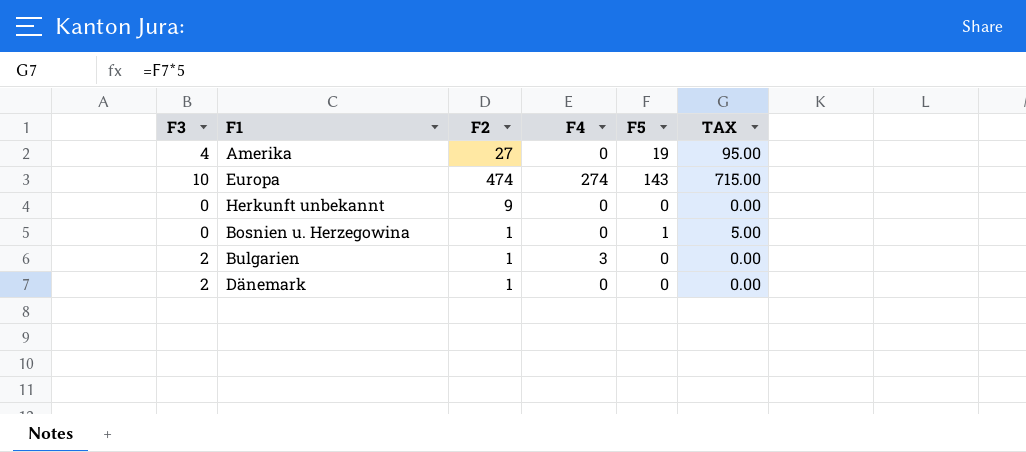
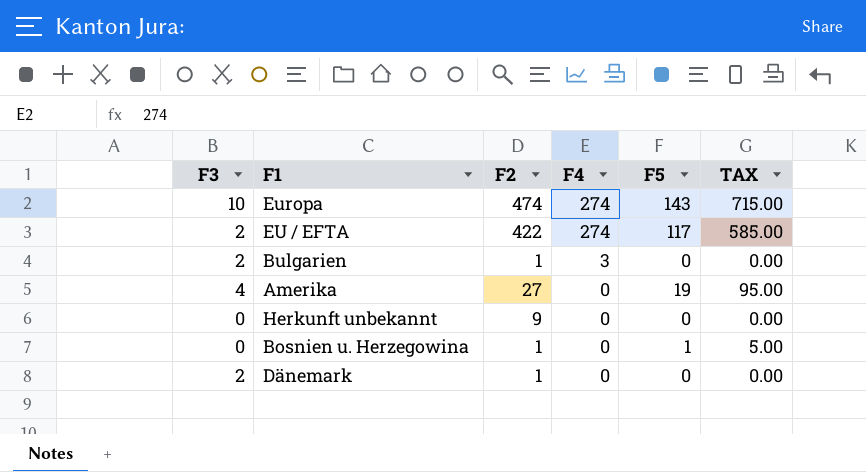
row order: none -> F4 descending
row EU / EFTA: none -> 2 | 422 | 274 | 117 | 585.00

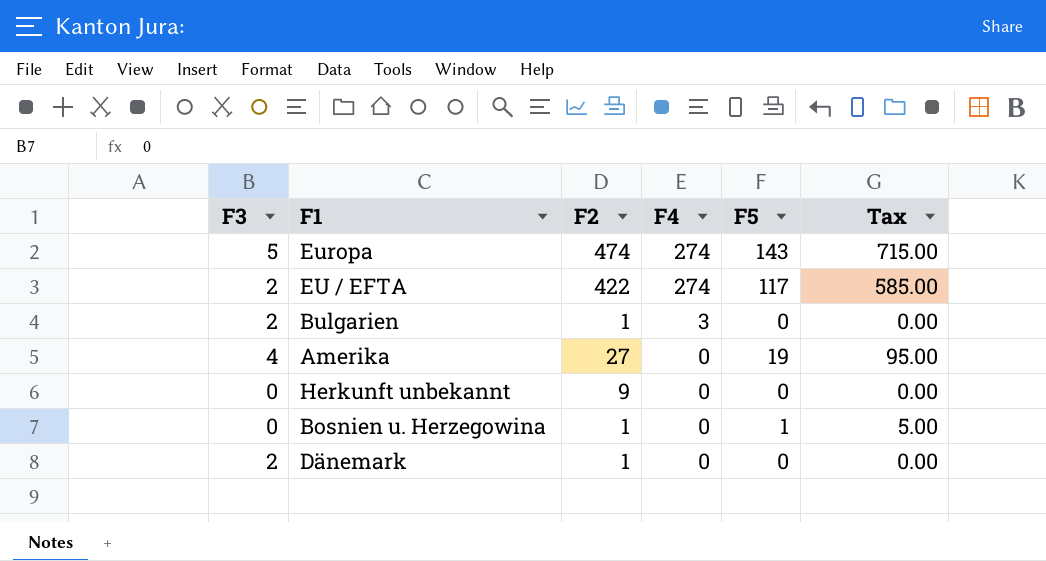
column name: TAX -> Tax
Europa | F3: 10 -> 5

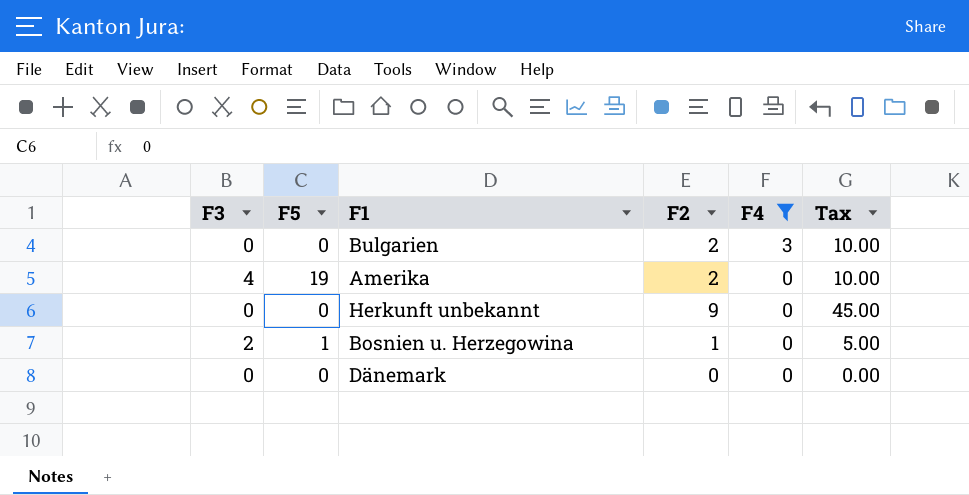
filter: none -> F4 != 274
column F5 | position: 5 -> 2
column Tax | formula: [F5] * 5 -> [F2] * 5
Bulgarien | F3: 2 -> 0
Bulgarien | F2: 1 -> 2
Amerika | F2: 27 -> 2
Bosnien u. Herzegowina | F3: 0 -> 2
Dänemark | F3: 2 -> 0
Dänemark | F2: 1 -> 0

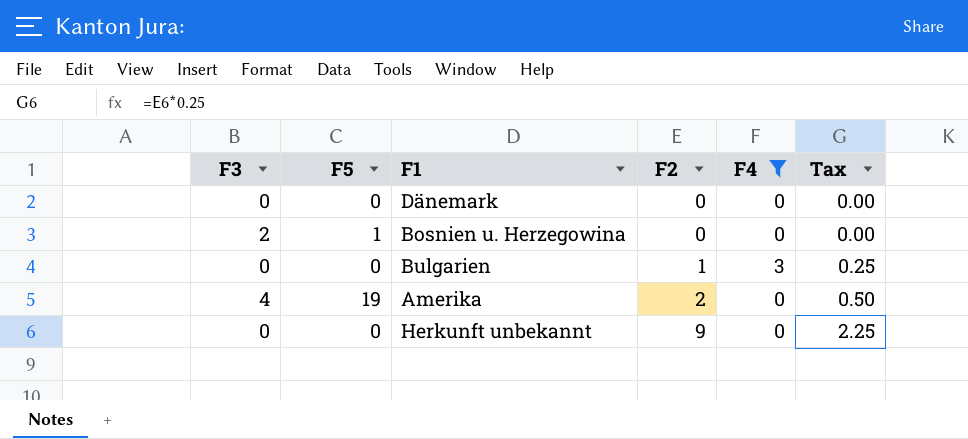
row order: F4 descending -> F2 ascending
column Tax | formula: [F2] * 5 -> [F2] * 0.25
Bosnien u. Herzegowina | F2: 1 -> 0
Bulgarien | F2: 2 -> 1

